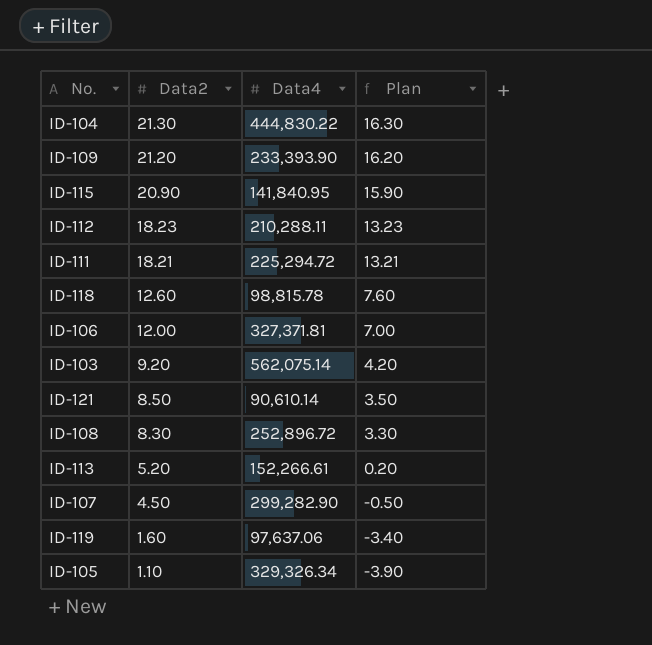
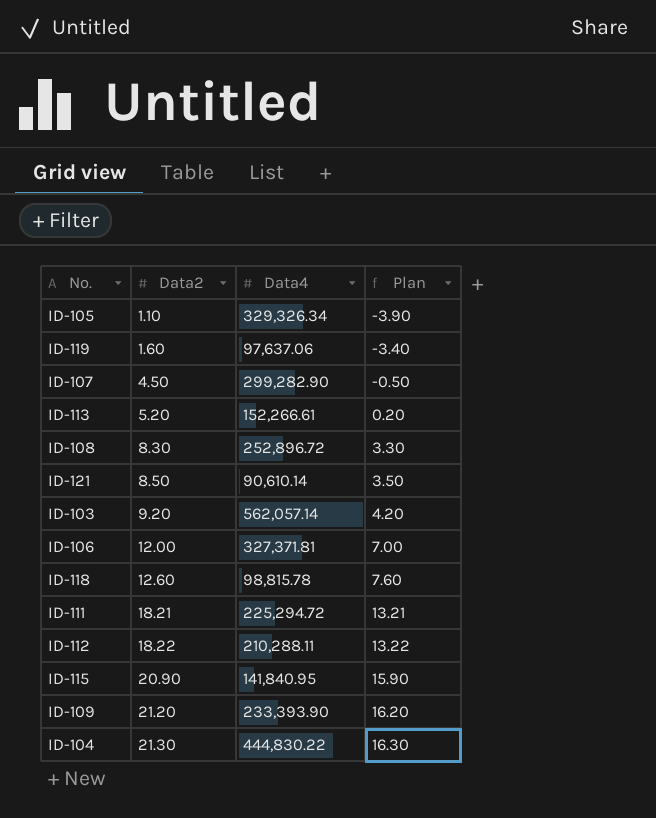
row order: Data2 descending -> Data2 ascending
ID-103 | Data4: 562,075.14 -> 562,057.14
ID-112 | Data2: 18.23 -> 18.22
ID-112 | Plan: 13.23 -> 13.22

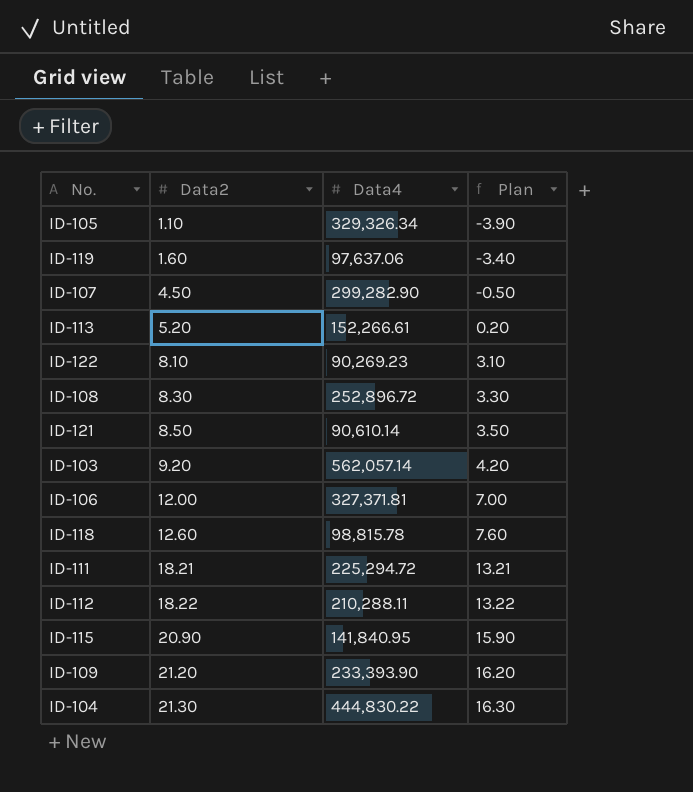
row ID-122: none -> 8.10 | 90,269.23 | 3.10

